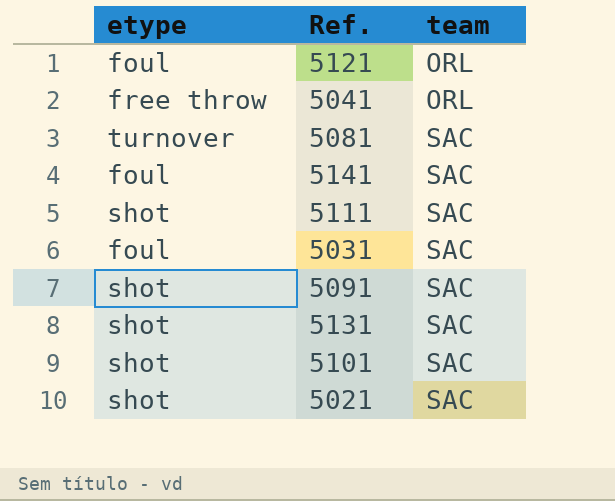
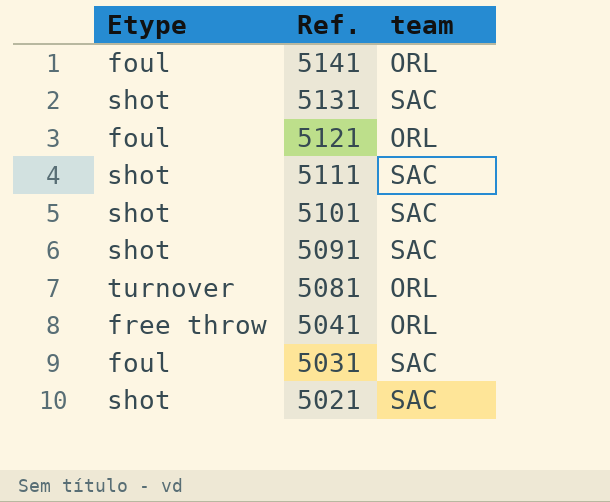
row order: team ascending -> Ref. descending
column name: etype -> Etype
5141 | team: SAC -> ORL
5081 | team: SAC -> ORL

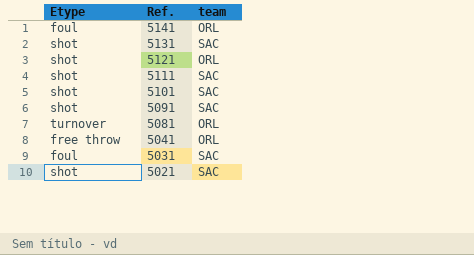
5121 | Etype: foul -> shot

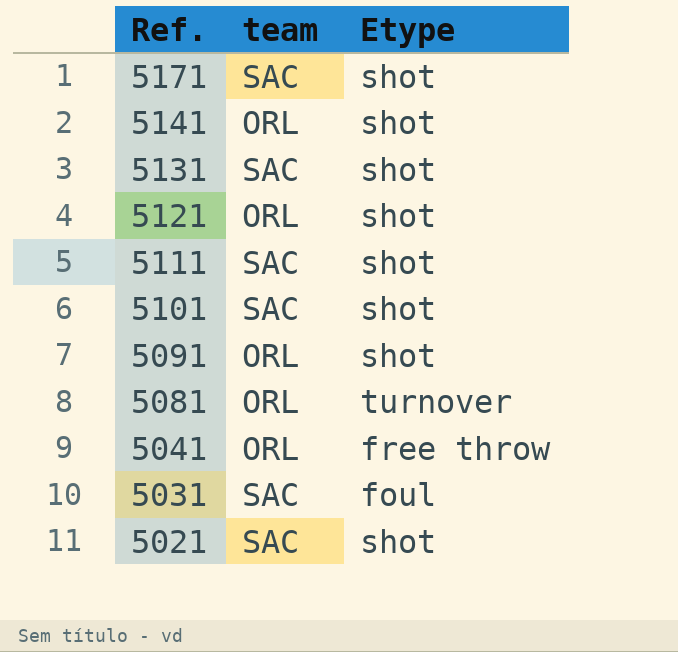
column Etype | position: 1 -> 3
row 5171: none -> SAC | shot
5141 | Etype: foul -> shot
5091 | team: SAC -> ORL

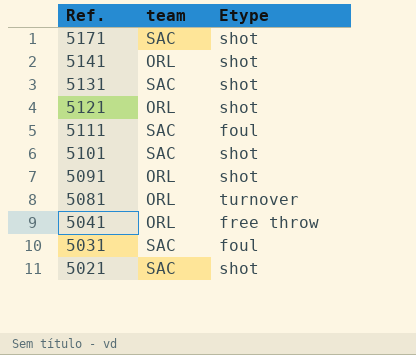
5111 | Etype: shot -> foul

